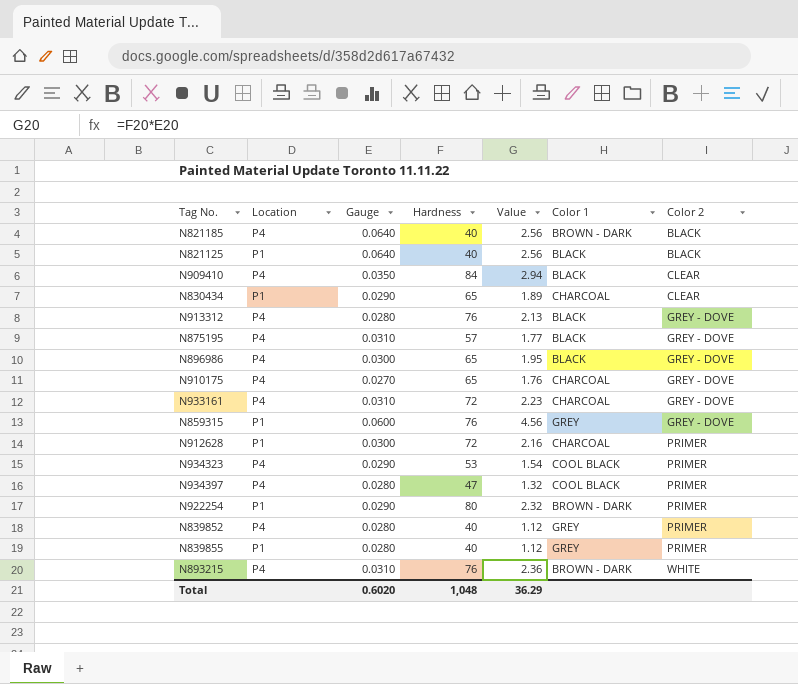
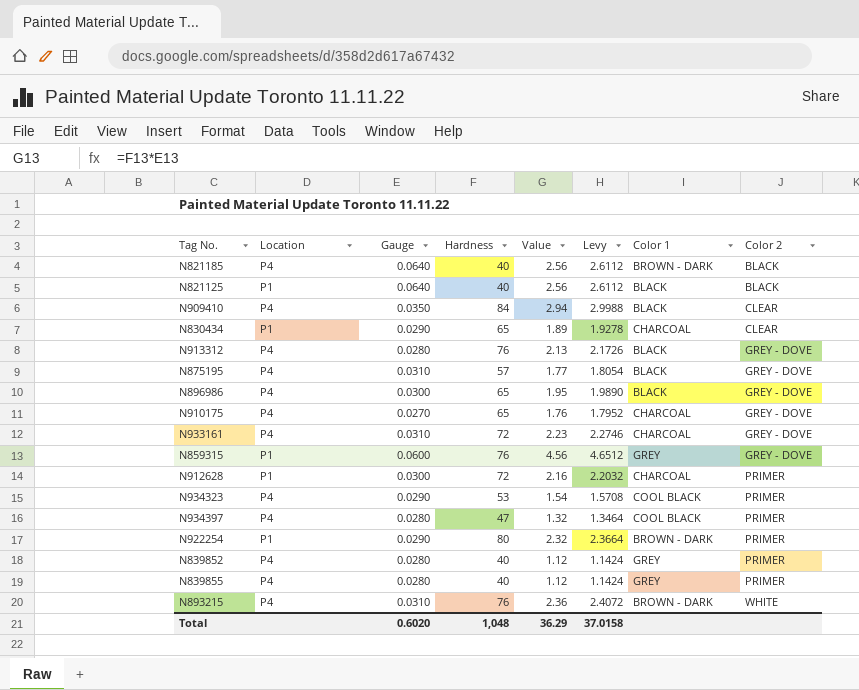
column Levy | formula: none -> [Value] * 1.02
N839855 | Location: P1 -> P4

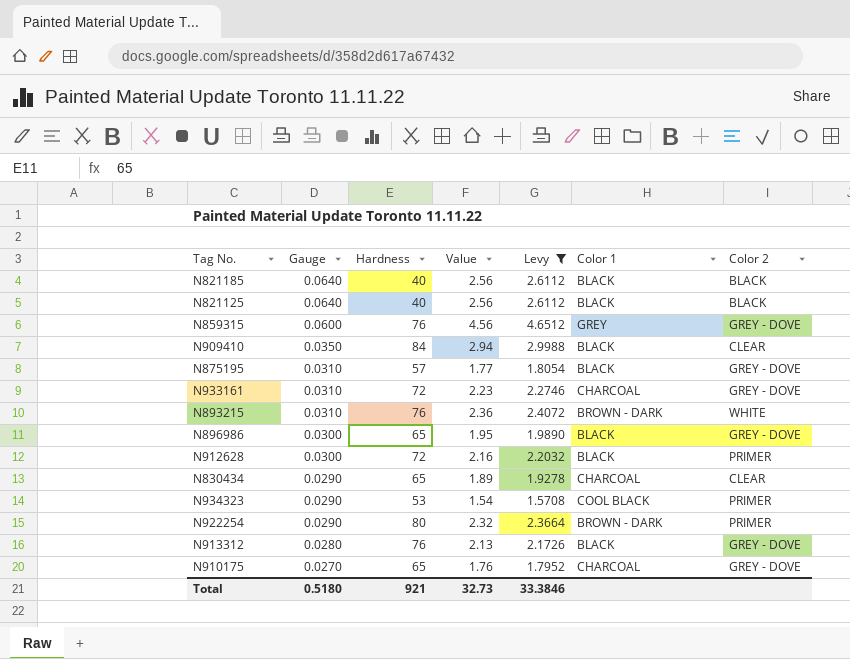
filter: none -> Levy >= 1.5708
row order: Color 2 ascending -> Gauge descending
column Location | position: 2 -> none
N821185 | Color 1: BROWN - DARK -> BLACK
N912628 | Color 1: CHARCOAL -> BLACK
Total | Gauge: 0.6020 -> 0.5180
Total | Hardness: 1,048 -> 921
Total | Value: 36.29 -> 32.73
Total | Levy: 37.0158 -> 33.3846

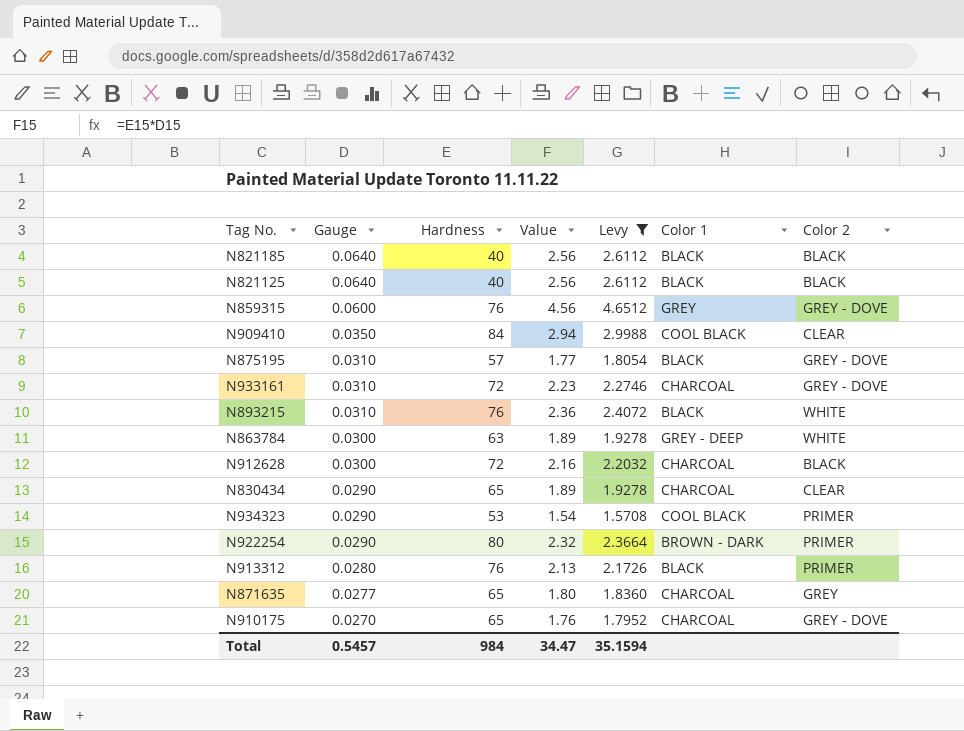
row N896986: 0.0300 | 65 | 1.95 | 1.9890 | BLACK | GREY - DOVE -> none
N909410 | Color 1: BLACK -> COOL BLACK
N893215 | Color 1: BROWN - DARK -> BLACK
row N863784: none -> 0.0300 | 63 | 1.89 | 1.9278 | GREY - DEEP | WHITE
N912628 | Color 1: BLACK -> CHARCOAL
N912628 | Color 2: PRIMER -> BLACK
N913312 | Color 2: GREY - DOVE -> PRIMER
row N871635: none -> 0.0277 | 65 | 1.80 | 1.8360 | CHARCOAL | GREY
Total | Gauge: 0.5180 -> 0.5457
Total | Hardness: 921 -> 984
Total | Value: 32.73 -> 34.47
Total | Levy: 33.3846 -> 35.1594

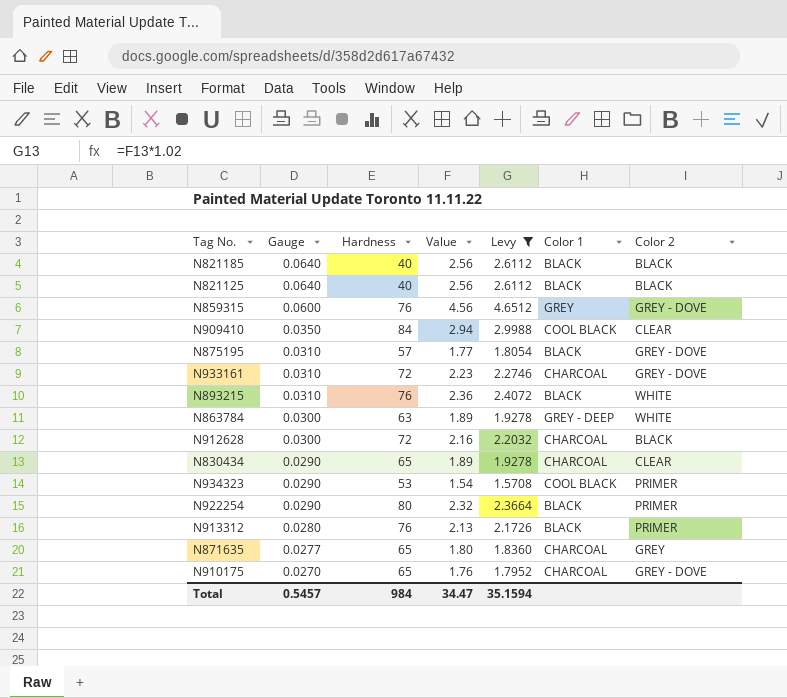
N922254 | Color 1: BROWN - DARK -> BLACK

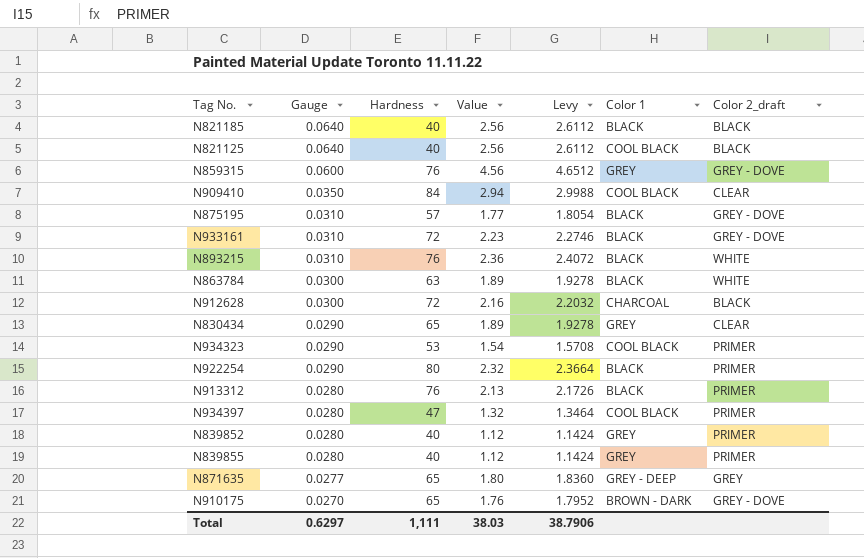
filter: Levy >= 1.5708 -> none
column name: Color 2 -> Color 2_draft
N821125 | Color 1: BLACK -> COOL BLACK
N933161 | Color 1: CHARCOAL -> BLACK
N863784 | Color 1: GREY - DEEP -> BLACK
N830434 | Color 1: CHARCOAL -> GREY
N871635 | Color 1: CHARCOAL -> GREY - DEEP
N910175 | Color 1: CHARCOAL -> BROWN - DARK
Total | Gauge: 0.5457 -> 0.6297
Total | Hardness: 984 -> 1,111
Total | Value: 34.47 -> 38.03
Total | Levy: 35.1594 -> 38.7906

